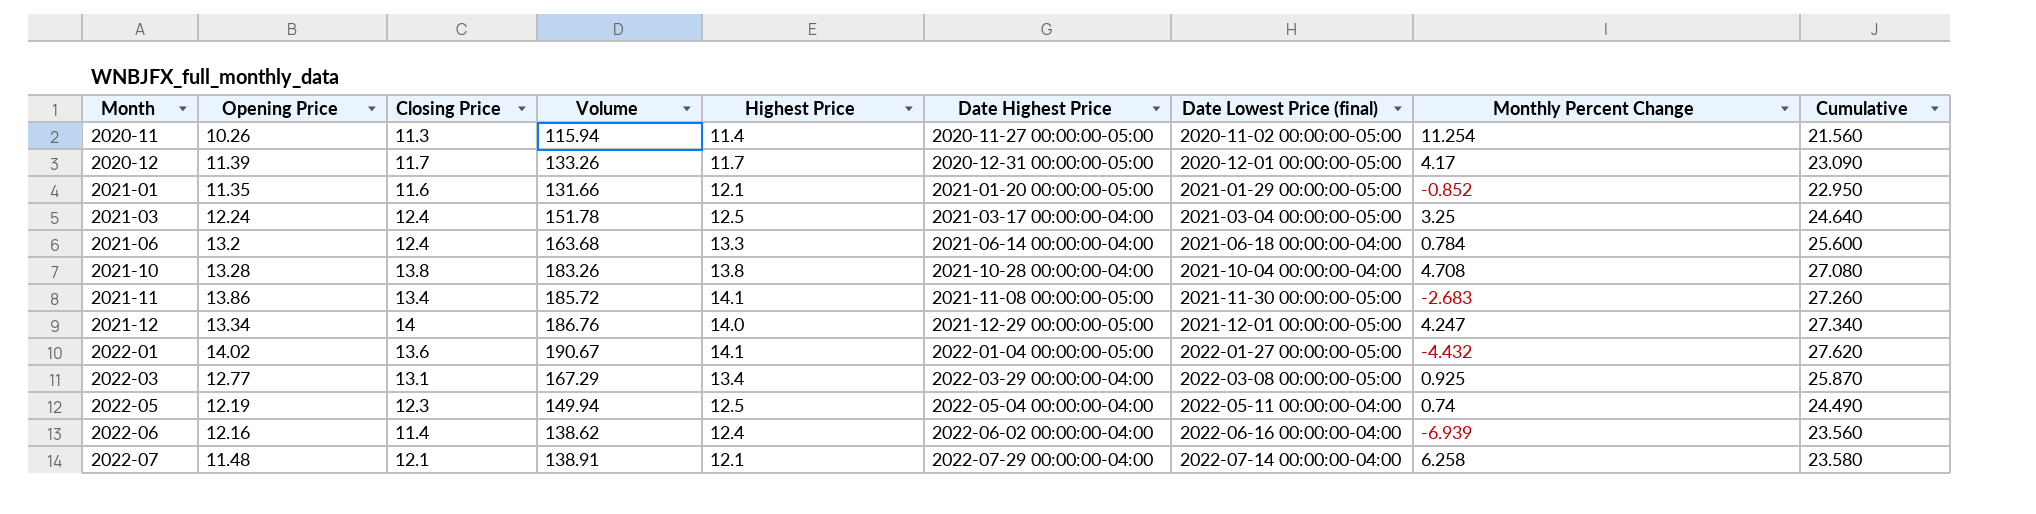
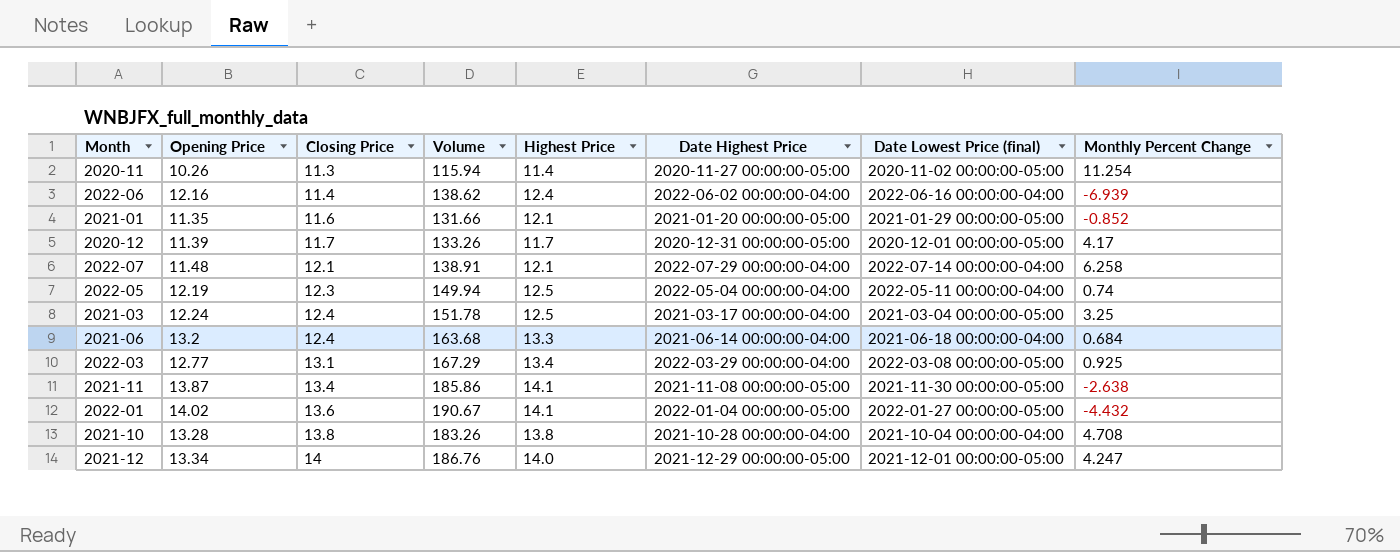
row order: Month ascending -> Closing Price ascending
column Cumulative | formula: [Opening Price] + [Closing Price] -> none
2021-06 | Monthly Percent Change: 0.784 -> 0.684
2021-11 | Opening Price: 13.86 -> 13.87
2021-11 | Volume: 185.72 -> 185.86
2021-11 | Monthly Percent Change: -2.683 -> -2.638

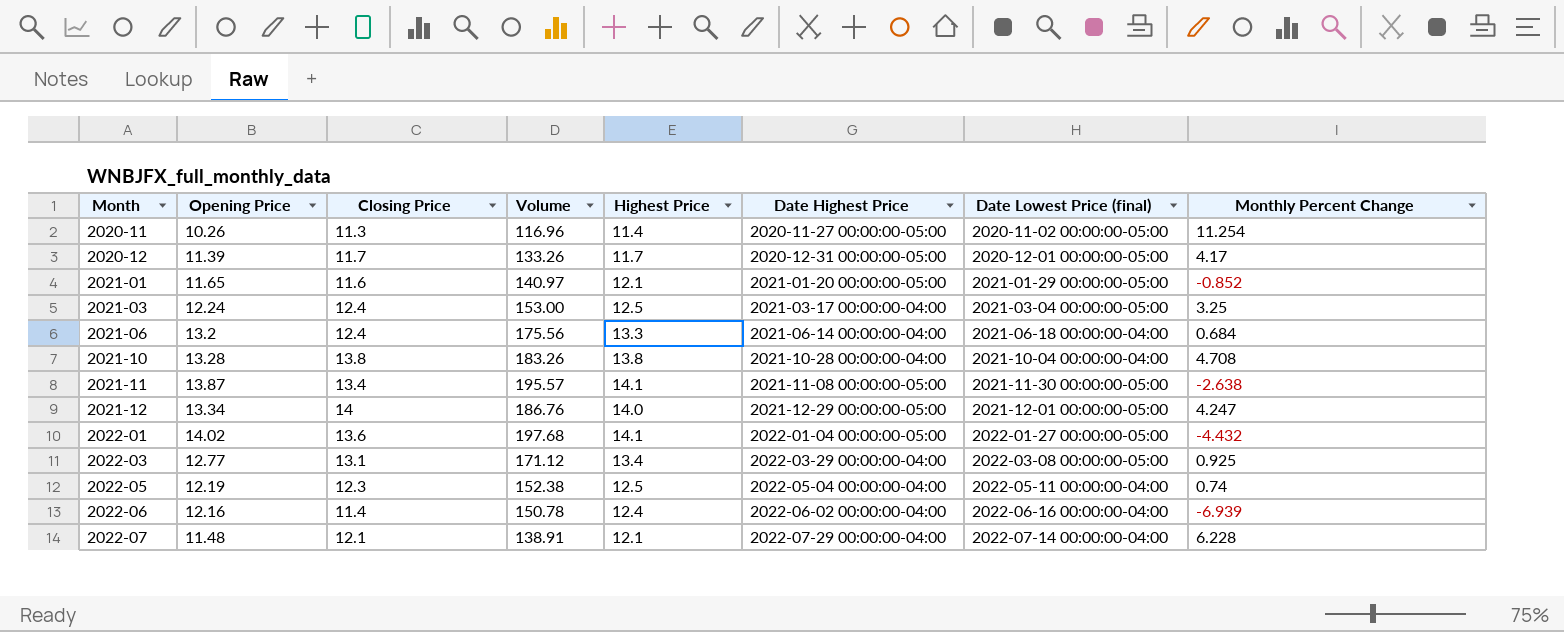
row order: Closing Price ascending -> Month ascending
column Volume | formula: [Opening Price] * [Closing Price] -> [Opening Price] * [Highest Price]
2021-01 | Opening Price: 11.35 -> 11.65
2022-07 | Monthly Percent Change: 6.258 -> 6.228

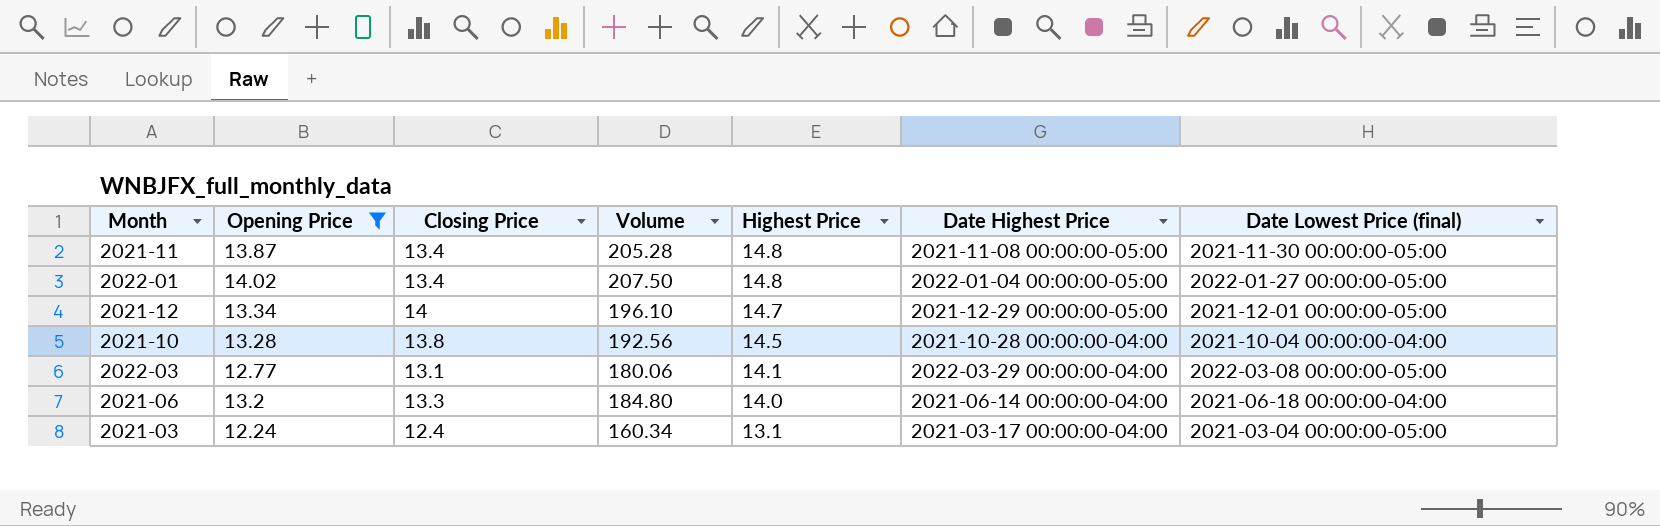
filter: none -> Opening Price >= 12.24
row order: Month ascending -> Highest Price descending
column Monthly Percent Change | position: 8 -> none
2021-11 | Volume: 195.57 -> 205.28
2021-11 | Highest Price: 14.1 -> 14.8
2022-01 | Closing Price: 13.6 -> 13.4
2022-01 | Volume: 197.68 -> 207.50
2022-01 | Highest Price: 14.1 -> 14.8
2021-12 | Volume: 186.76 -> 196.10
2021-12 | Highest Price: 14.0 -> 14.7
2021-10 | Volume: 183.26 -> 192.56
2021-10 | Highest Price: 13.8 -> 14.5
2022-03 | Volume: 171.12 -> 180.06
2022-03 | Highest Price: 13.4 -> 14.1
2021-06 | Closing Price: 12.4 -> 13.3
2021-06 | Volume: 175.56 -> 184.80
2021-06 | Highest Price: 13.3 -> 14.0
2021-03 | Volume: 153.00 -> 160.34
2021-03 | Highest Price: 12.5 -> 13.1

